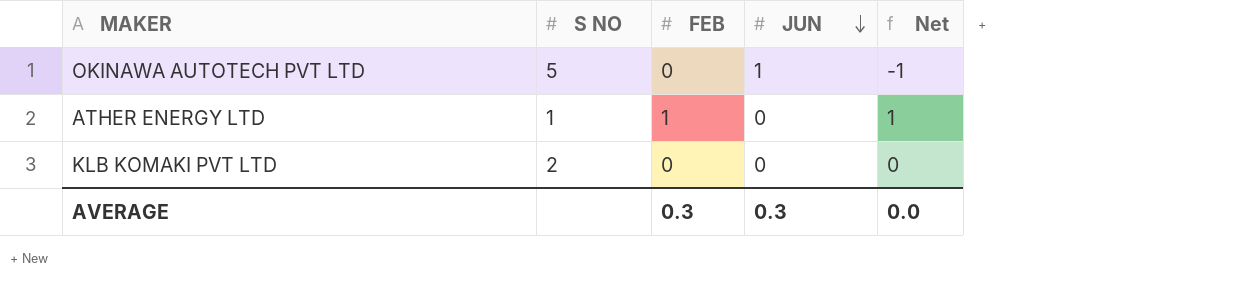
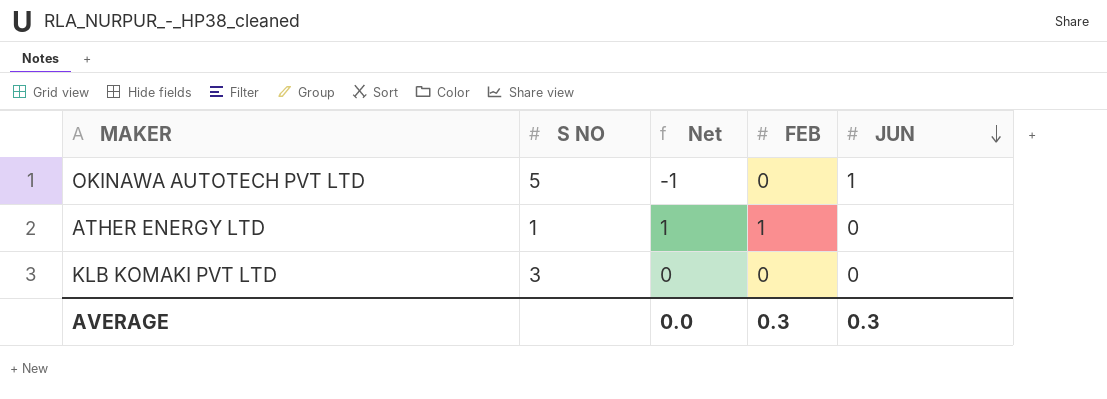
column Net | position: 5 -> 3
KLB KOMAKI PVT LTD | S NO: 2 -> 3

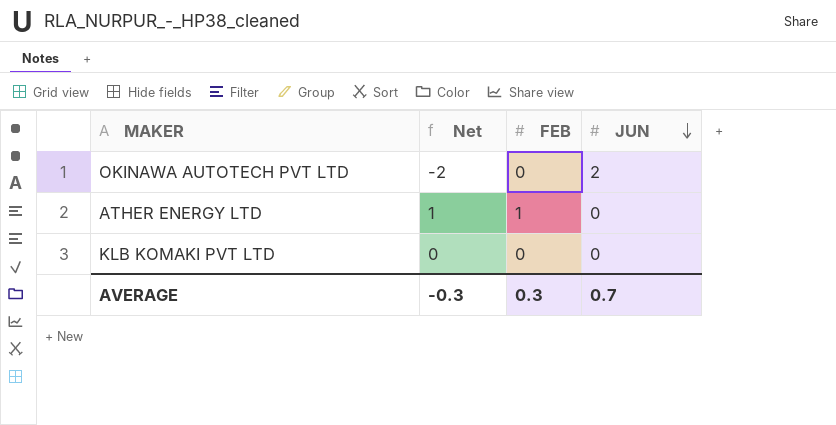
column S NO | position: 2 -> none
OKINAWA AUTOTECH PVT LTD | Net: -1 -> -2
OKINAWA AUTOTECH PVT LTD | JUN: 1 -> 2
AVERAGE | Net: 0.0 -> -0.3
AVERAGE | JUN: 0.3 -> 0.7

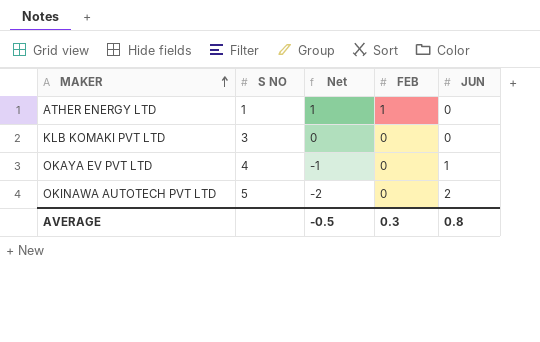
row order: JUN descending -> MAKER ascending
column S NO | position: none -> 2
row OKAYA EV PVT LTD: none -> 4 | -1 | 0 | 1
AVERAGE | Net: -0.3 -> -0.5
AVERAGE | JUN: 0.7 -> 0.8

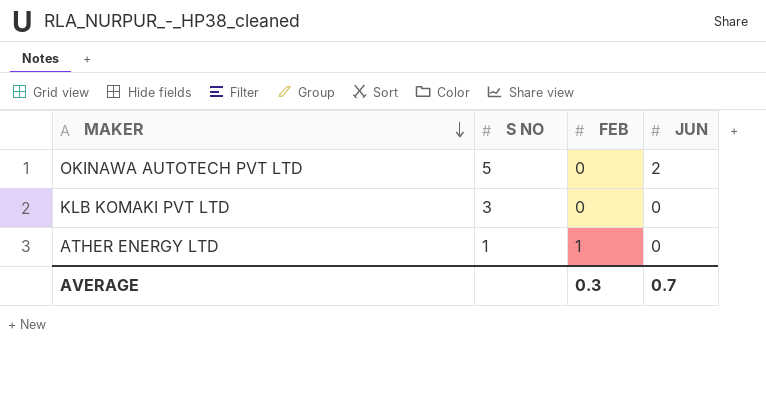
row order: MAKER ascending -> MAKER descending
column Net | formula: [FEB] - [JUN] -> none
row OKAYA EV PVT LTD: 4 | -1 | 0 | 1 -> none
AVERAGE | JUN: 0.8 -> 0.7

